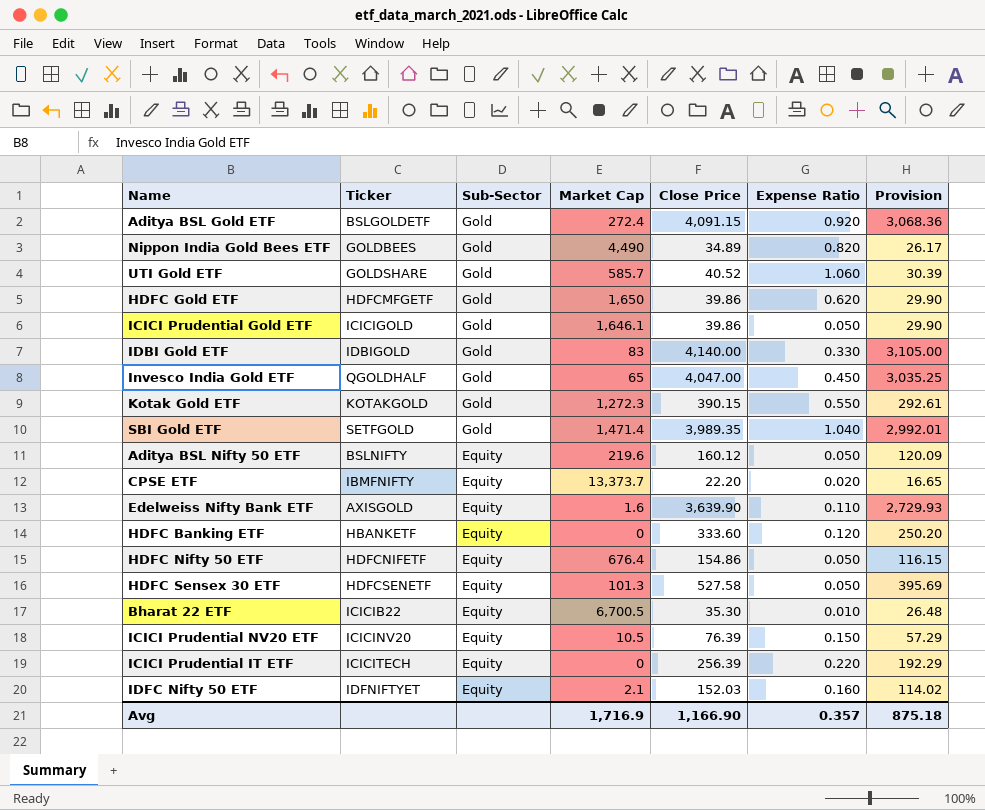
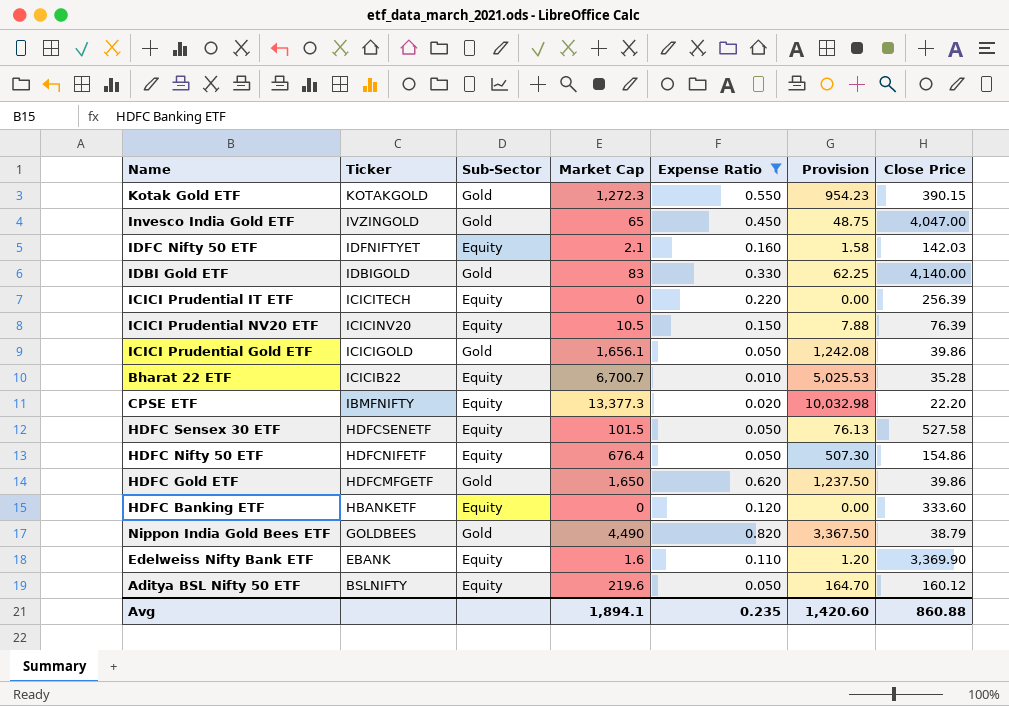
filter: none -> Expense Ratio <= 0.820
row order: Sub-Sector descending -> Ticker descending
column Provision | formula: [Close Price] * 0.75 -> [Market Cap] * 0.75
column Close Price | position: 5 -> 7
Invesco India Gold ETF | Ticker: QGOLDHALF -> IVZINGOLD
IDFC Nifty 50 ETF | Close Price: 152.03 -> 142.03
ICICI Prudential Gold ETF | Market Cap: 1,646.1 -> 1,656.1
Bharat 22 ETF | Market Cap: 6,700.5 -> 6,700.7
Bharat 22 ETF | Close Price: 35.30 -> 35.28
CPSE ETF | Market Cap: 13,373.7 -> 13,377.3
HDFC Sensex 30 ETF | Market Cap: 101.3 -> 101.5
Nippon India Gold Bees ETF | Close Price: 34.89 -> 38.79
Edelweiss Nifty Bank ETF | Ticker: AXISGOLD -> EBANK
Edelweiss Nifty Bank ETF | Close Price: 3,639.90 -> 3,369.90
Avg | Market Cap: 1,716.9 -> 1,894.1
Avg | Expense Ratio: 0.357 -> 0.235
Avg | Provision: 875.18 -> 1,420.60
Avg | Close Price: 1,166.90 -> 860.88

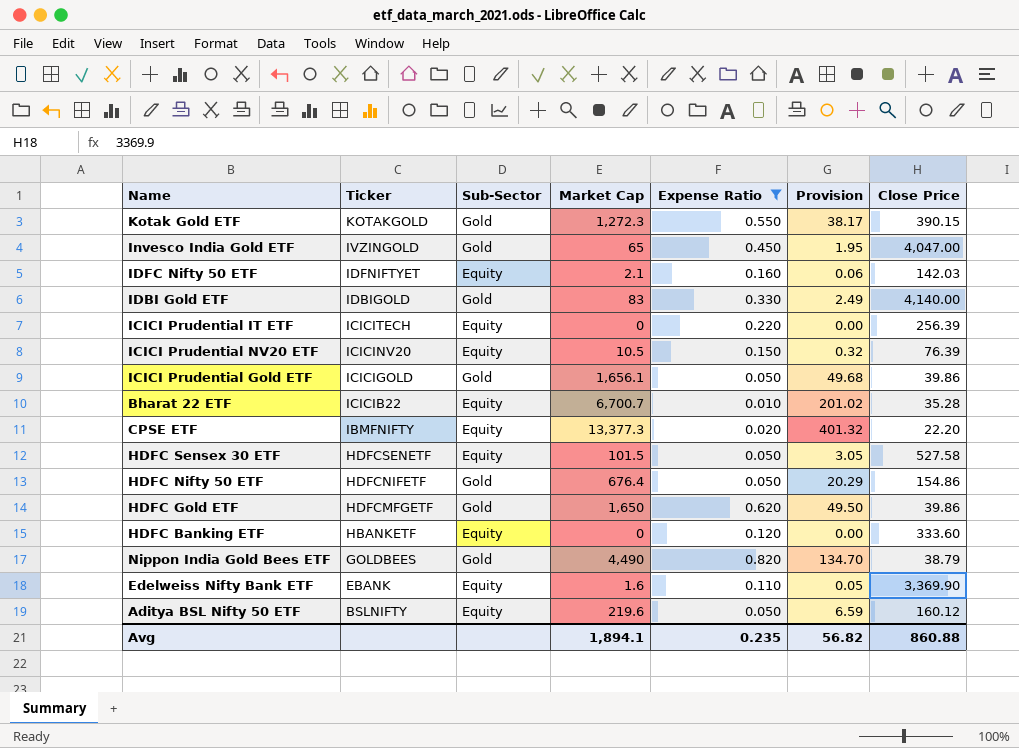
column Provision | formula: [Market Cap] * 0.75 -> [Market Cap] * 0.03
HDFC Nifty 50 ETF | Sub-Sector: Equity -> Gold
Avg | Provision: 1,420.60 -> 56.82

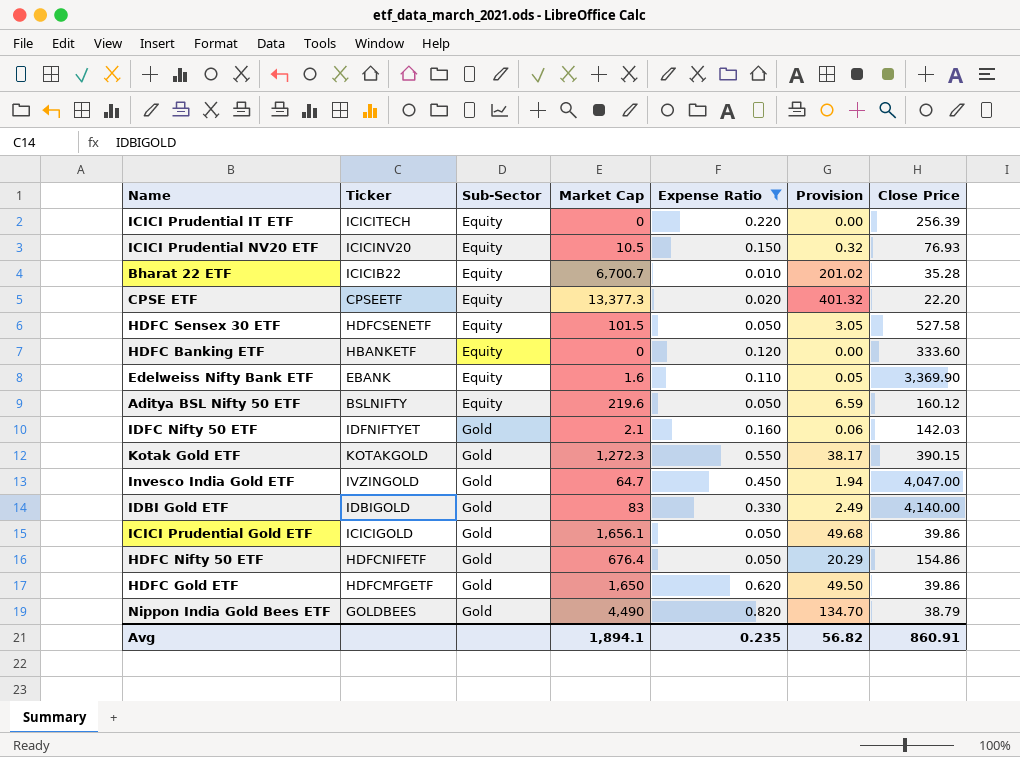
row order: Ticker descending -> Sub-Sector ascending
ICICI Prudential NV20 ETF | Close Price: 76.39 -> 76.93
CPSE ETF | Ticker: IBMFNIFTY -> CPSEETF
IDFC Nifty 50 ETF | Sub-Sector: Equity -> Gold
Invesco India Gold ETF | Market Cap: 65 -> 64.7
Invesco India Gold ETF | Provision: 1.95 -> 1.94
Avg | Close Price: 860.88 -> 860.91

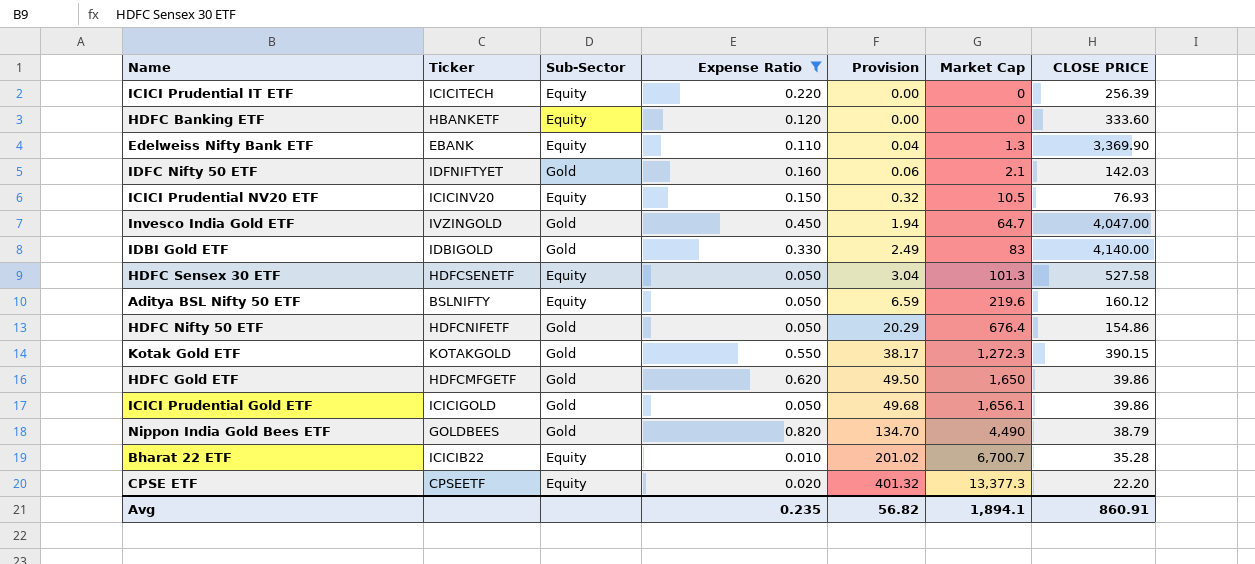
row order: Sub-Sector ascending -> Provision ascending
column Market Cap | position: 4 -> 6
column name: Close Price -> CLOSE PRICE
Edelweiss Nifty Bank ETF | Provision: 0.05 -> 0.04
Edelweiss Nifty Bank ETF | Market Cap: 1.6 -> 1.3
HDFC Sensex 30 ETF | Provision: 3.05 -> 3.04
HDFC Sensex 30 ETF | Market Cap: 101.5 -> 101.3

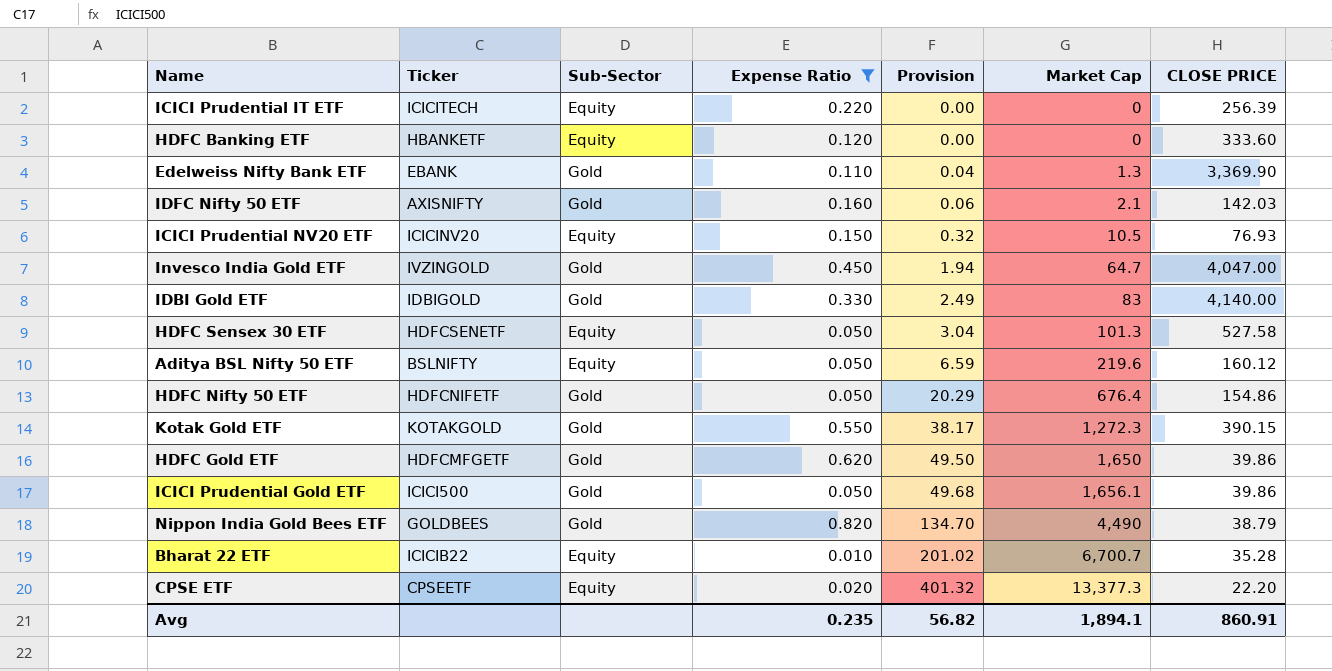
Edelweiss Nifty Bank ETF | Sub-Sector: Equity -> Gold
IDFC Nifty 50 ETF | Ticker: IDFNIFTYET -> AXISNIFTY
ICICI Prudential Gold ETF | Ticker: ICICIGOLD -> ICICI500

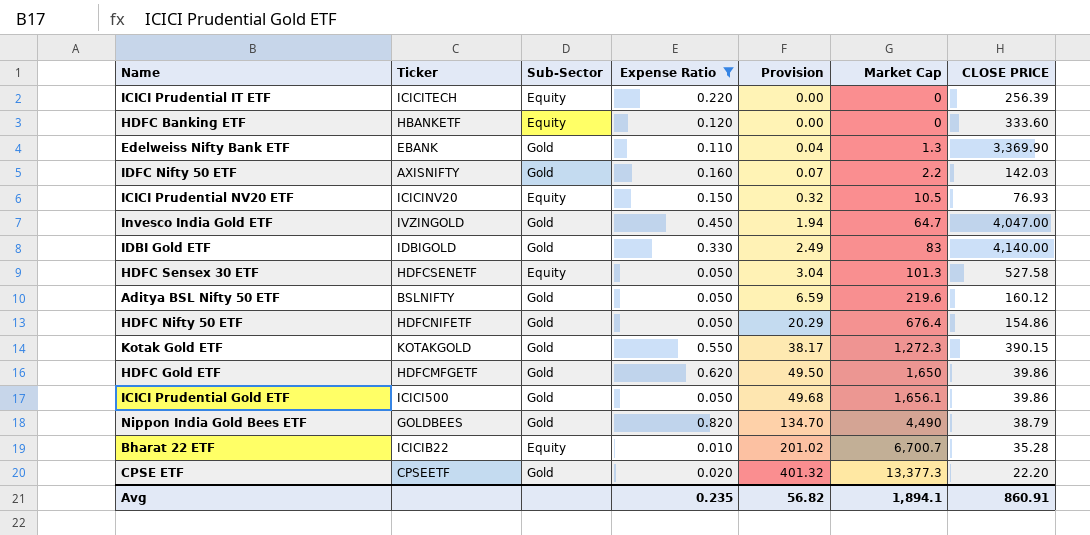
IDFC Nifty 50 ETF | Provision: 0.06 -> 0.07
IDFC Nifty 50 ETF | Market Cap: 2.1 -> 2.2
Aditya BSL Nifty 50 ETF | Sub-Sector: Equity -> Gold
CPSE ETF | Sub-Sector: Equity -> Gold

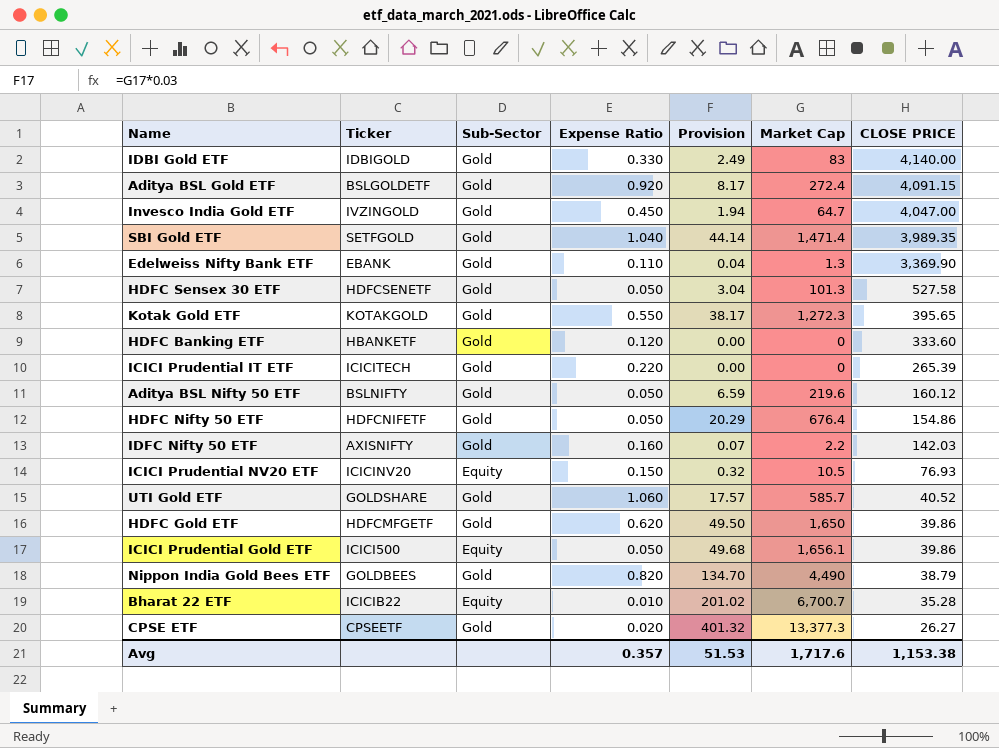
filter: Expense Ratio <= 0.820 -> none
row order: Provision ascending -> CLOSE PRICE descending
HDFC Sensex 30 ETF | Sub-Sector: Equity -> Gold
Kotak Gold ETF | CLOSE PRICE: 390.15 -> 395.65
HDFC Banking ETF | Sub-Sector: Equity -> Gold
ICICI Prudential IT ETF | Sub-Sector: Equity -> Gold
ICICI Prudential IT ETF | CLOSE PRICE: 256.39 -> 265.39
ICICI Prudential Gold ETF | Sub-Sector: Gold -> Equity
CPSE ETF | CLOSE PRICE: 22.20 -> 26.27
Avg | Expense Ratio: 0.235 -> 0.357
Avg | Provision: 56.82 -> 51.53
Avg | Market Cap: 1,894.1 -> 1,717.6
Avg | CLOSE PRICE: 860.91 -> 1,153.38

